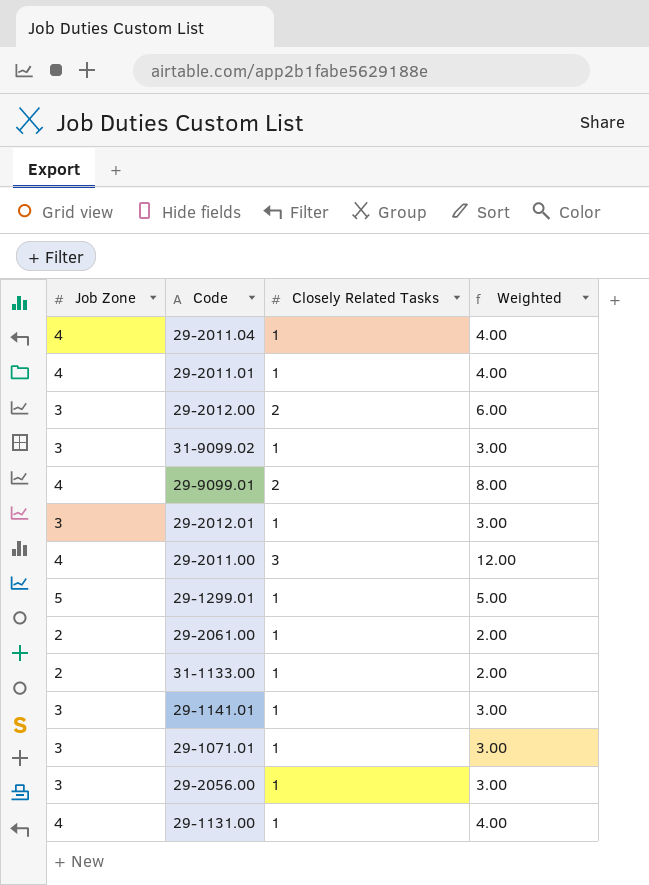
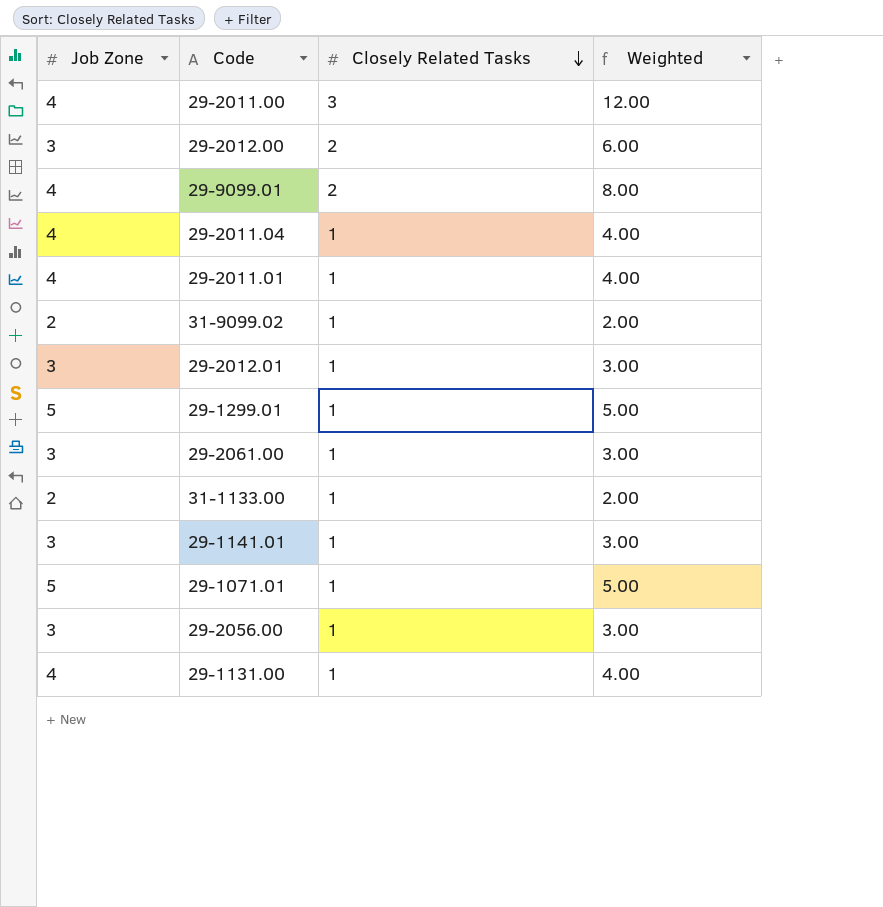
row order: none -> Closely Related Tasks descending
31-9099.02 | Job Zone: 3 -> 2
31-9099.02 | Weighted: 3.00 -> 2.00
29-2061.00 | Job Zone: 2 -> 3
29-2061.00 | Weighted: 2.00 -> 3.00
29-1071.01 | Job Zone: 3 -> 5
29-1071.01 | Weighted: 3.00 -> 5.00

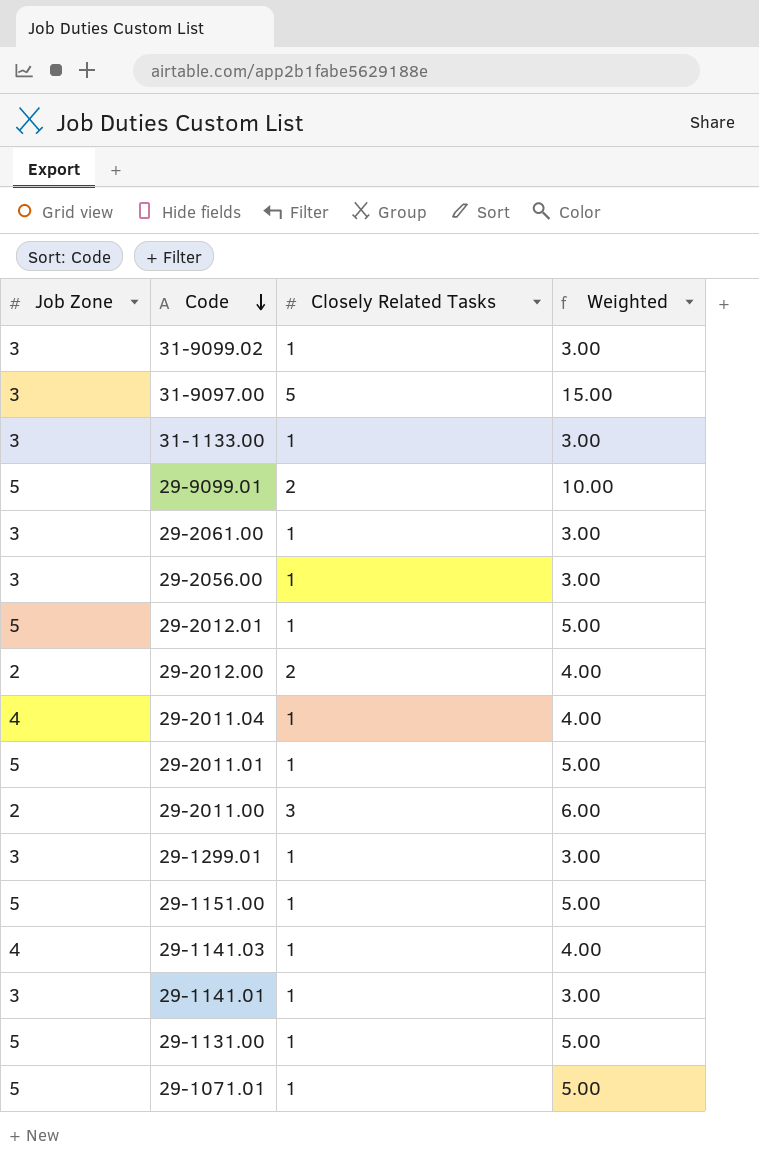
row order: Closely Related Tasks descending -> Code descending
31-9099.02 | Job Zone: 2 -> 3
31-9099.02 | Weighted: 2.00 -> 3.00
row 31-9097.00: none -> 3 | 5 | 15.00
31-1133.00 | Job Zone: 2 -> 3
31-1133.00 | Weighted: 2.00 -> 3.00
29-9099.01 | Job Zone: 4 -> 5
29-9099.01 | Weighted: 8.00 -> 10.00
29-2012.01 | Job Zone: 3 -> 5
29-2012.01 | Weighted: 3.00 -> 5.00
29-2012.00 | Job Zone: 3 -> 2
29-2012.00 | Weighted: 6.00 -> 4.00
29-2011.01 | Job Zone: 4 -> 5
29-2011.01 | Weighted: 4.00 -> 5.00
29-2011.00 | Job Zone: 4 -> 2
29-2011.00 | Weighted: 12.00 -> 6.00
29-1299.01 | Job Zone: 5 -> 3
29-1299.01 | Weighted: 5.00 -> 3.00
row 29-1151.00: none -> 5 | 1 | 5.00
row 29-1141.03: none -> 4 | 1 | 4.00
29-1131.00 | Job Zone: 4 -> 5
29-1131.00 | Weighted: 4.00 -> 5.00

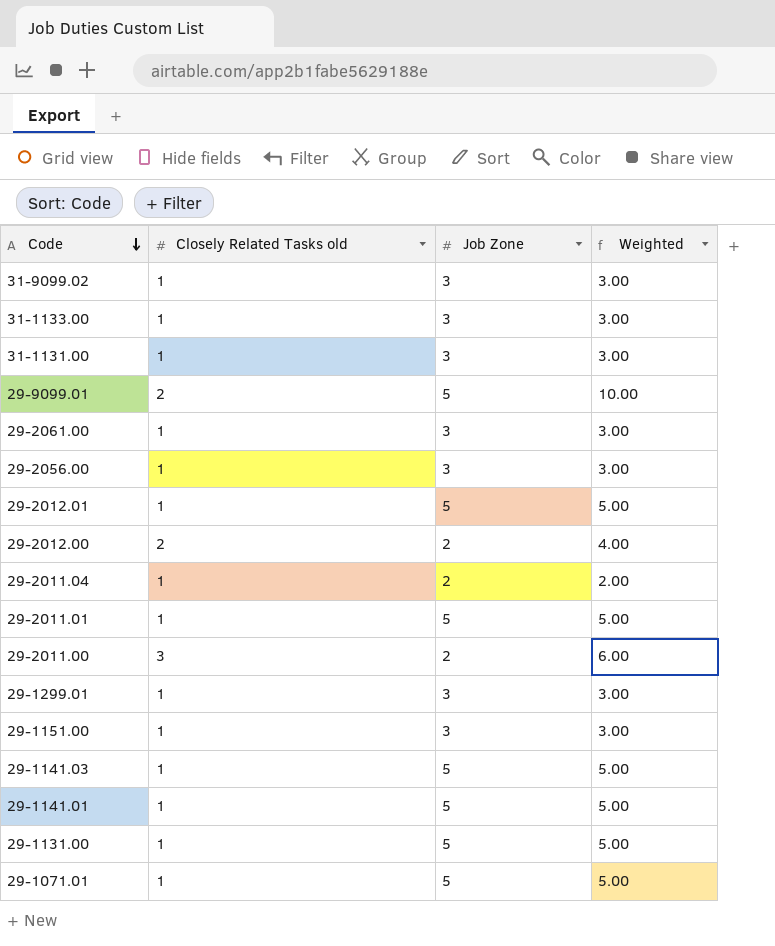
column name: Closely Related Tasks -> Closely Related Tasks old
column Job Zone | position: 1 -> 3
row 31-9097.00: 3 | 5 | 15.00 -> none
row 31-1131.00: none -> 1 | 3 | 3.00
29-2011.04 | Job Zone: 4 -> 2
29-2011.04 | Weighted: 4.00 -> 2.00
29-1151.00 | Job Zone: 5 -> 3
29-1151.00 | Weighted: 5.00 -> 3.00
29-1141.03 | Job Zone: 4 -> 5
29-1141.03 | Weighted: 4.00 -> 5.00
29-1141.01 | Job Zone: 3 -> 5
29-1141.01 | Weighted: 3.00 -> 5.00

